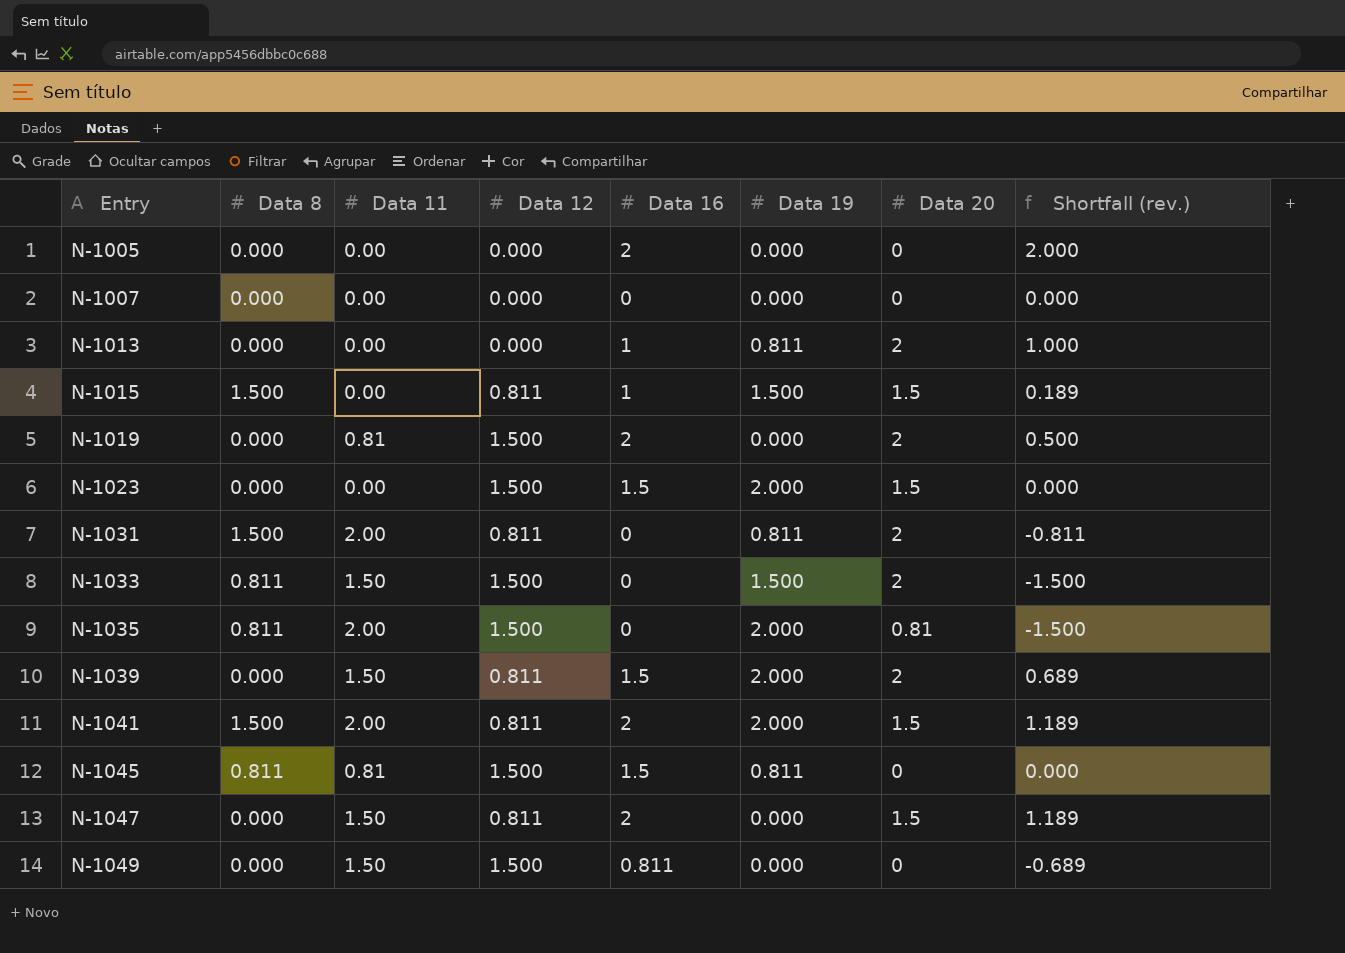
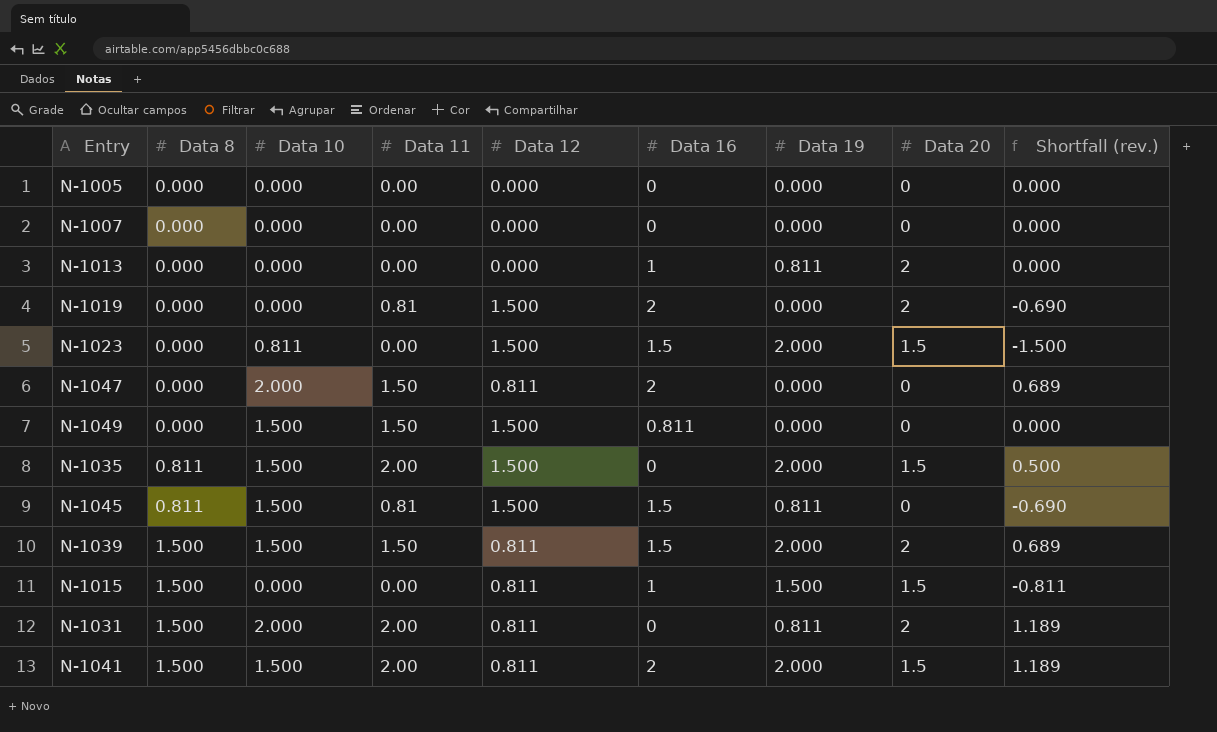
row order: Entry ascending -> Data 8 ascending
column Data 10 | position: none -> 3
column Shortfall (rev.) | formula: [Data 16] - [Data 12] -> [Data 11] - [Data 12]
row N-1033: 0.811 | 1.50 | 1.500 | 0 | 1.500 | 2 | -1.500 -> none
N-1005 | Data 16: 2 -> 0
N-1047 | Data 20: 1.5 -> 0
N-1035 | Data 20: 0.81 -> 1.5
N-1039 | Data 8: 0.000 -> 1.500

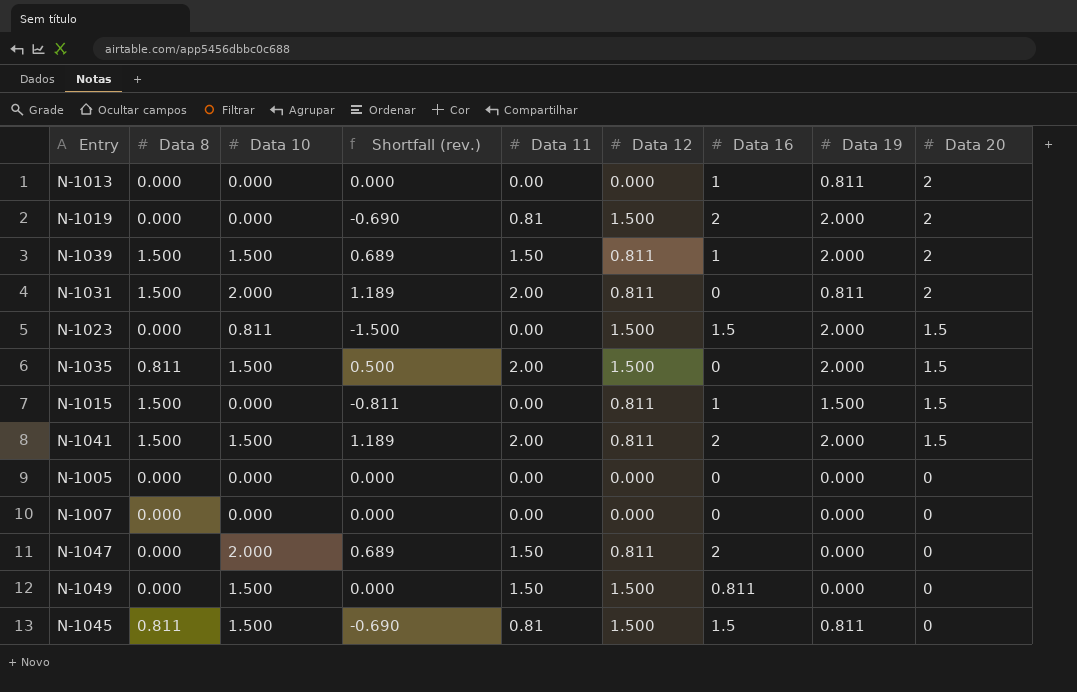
row order: Data 8 ascending -> Data 20 descending
column Shortfall (rev.) | position: 9 -> 4
N-1019 | Data 19: 0.000 -> 2.000
N-1039 | Data 16: 1.5 -> 1

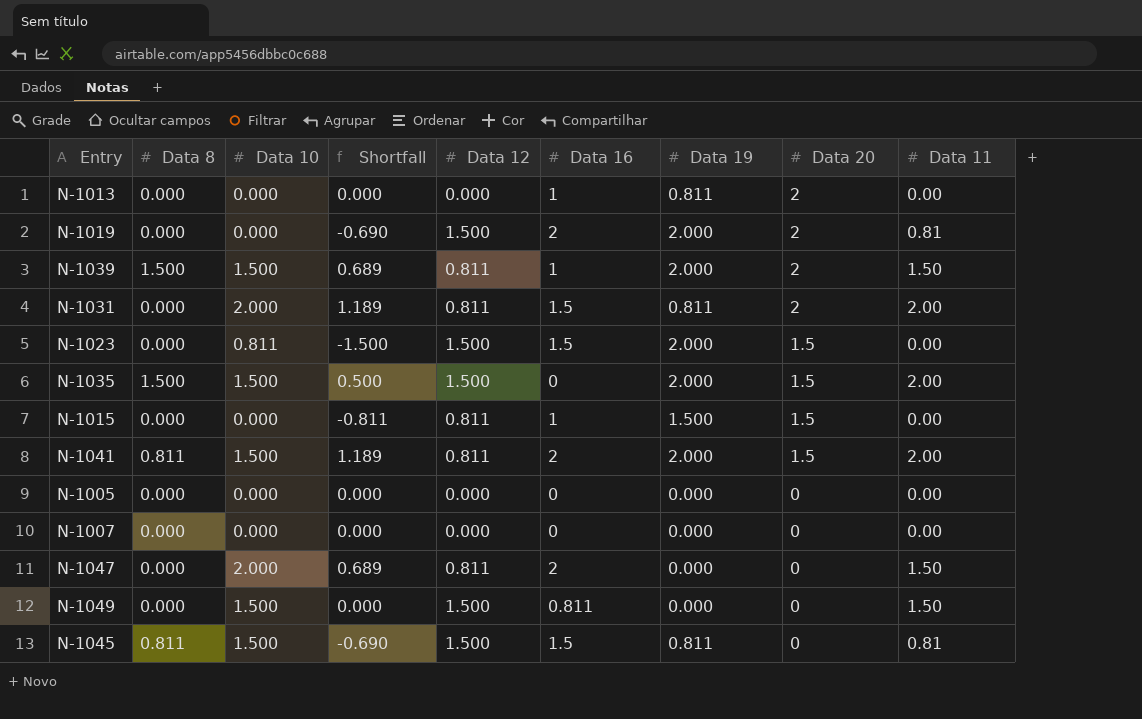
column name: Shortfall (rev.) -> Shortfall
column Data 11 | position: 5 -> 9
N-1031 | Data 8: 1.500 -> 0.000
N-1031 | Data 16: 0 -> 1.5
N-1035 | Data 8: 0.811 -> 1.500
N-1015 | Data 8: 1.500 -> 0.000
N-1041 | Data 8: 1.500 -> 0.811

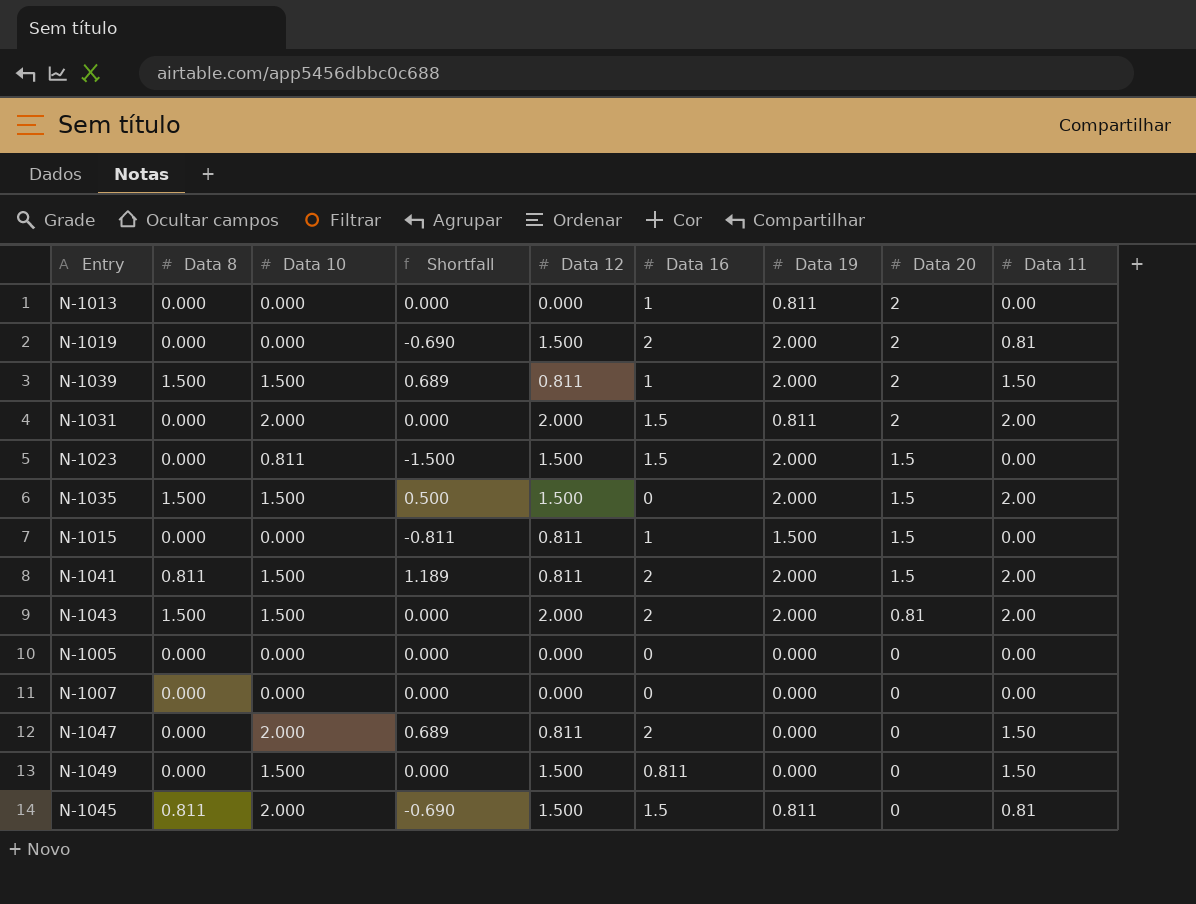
N-1031 | Shortfall: 1.189 -> 0.000
N-1031 | Data 12: 0.811 -> 2.000
row N-1043: none -> 1.500 | 1.500 | 0.000 | 2.000 | 2 | 2.000 | 0.81 | 2.00
N-1045 | Data 10: 1.500 -> 2.000

